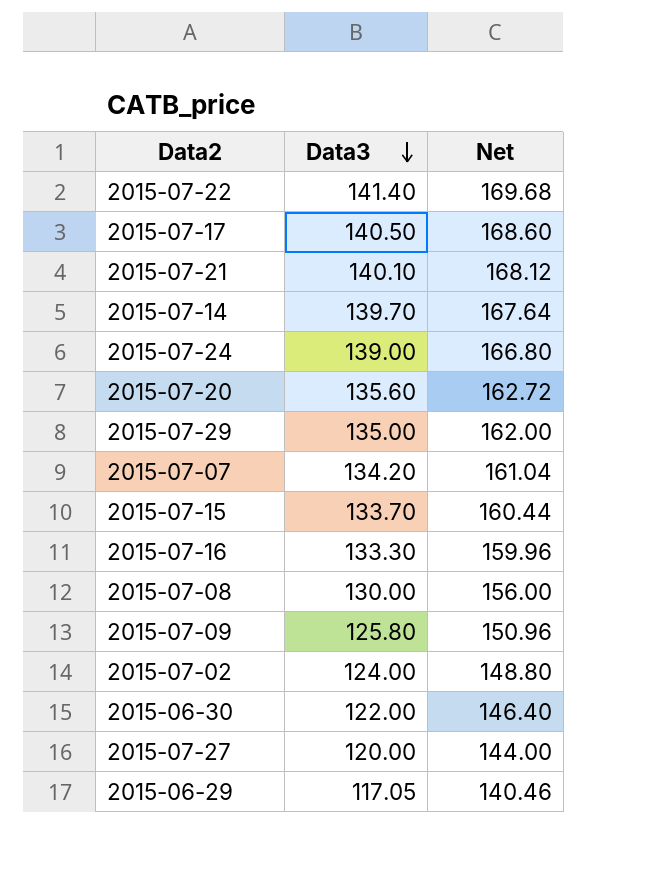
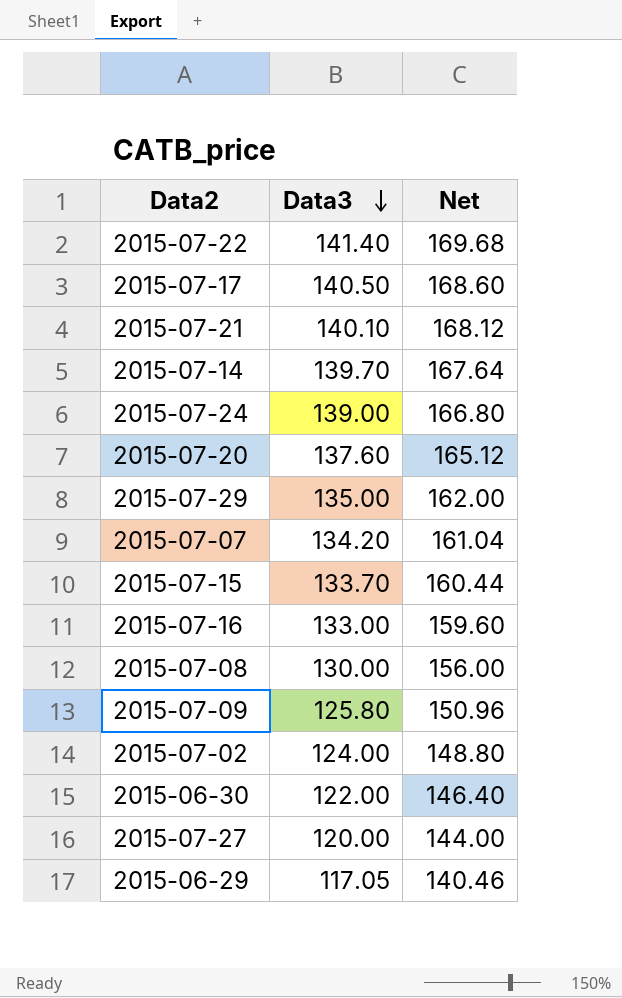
2015-07-20 | Data3: 135.60 -> 137.60
2015-07-20 | Net: 162.72 -> 165.12
2015-07-16 | Data3: 133.30 -> 133.00
2015-07-16 | Net: 159.96 -> 159.60

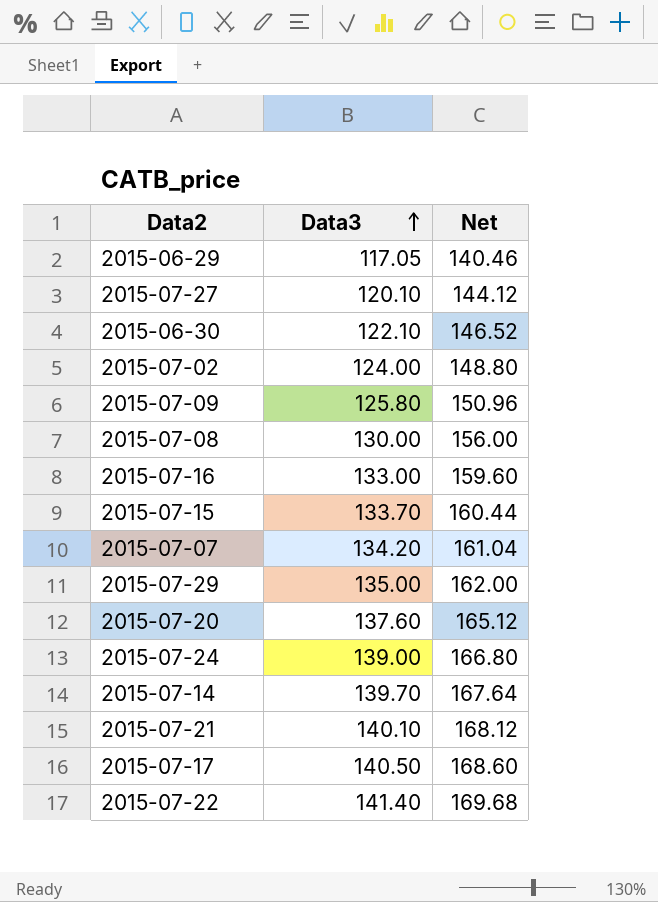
row order: Data3 descending -> Data3 ascending
2015-07-27 | Data3: 120.00 -> 120.10
2015-07-27 | Net: 144.00 -> 144.12
2015-06-30 | Data3: 122.00 -> 122.10
2015-06-30 | Net: 146.40 -> 146.52

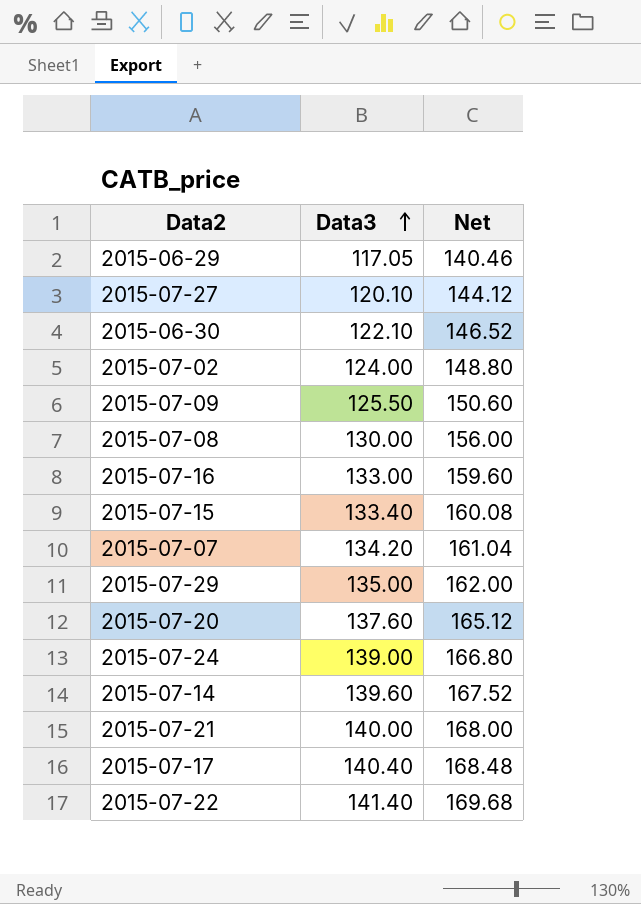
2015-07-09 | Data3: 125.80 -> 125.50
2015-07-09 | Net: 150.96 -> 150.60
2015-07-15 | Data3: 133.70 -> 133.40
2015-07-15 | Net: 160.44 -> 160.08
2015-07-14 | Data3: 139.70 -> 139.60
2015-07-14 | Net: 167.64 -> 167.52
2015-07-21 | Data3: 140.10 -> 140.00
2015-07-21 | Net: 168.12 -> 168.00
2015-07-17 | Data3: 140.50 -> 140.40
2015-07-17 | Net: 168.60 -> 168.48

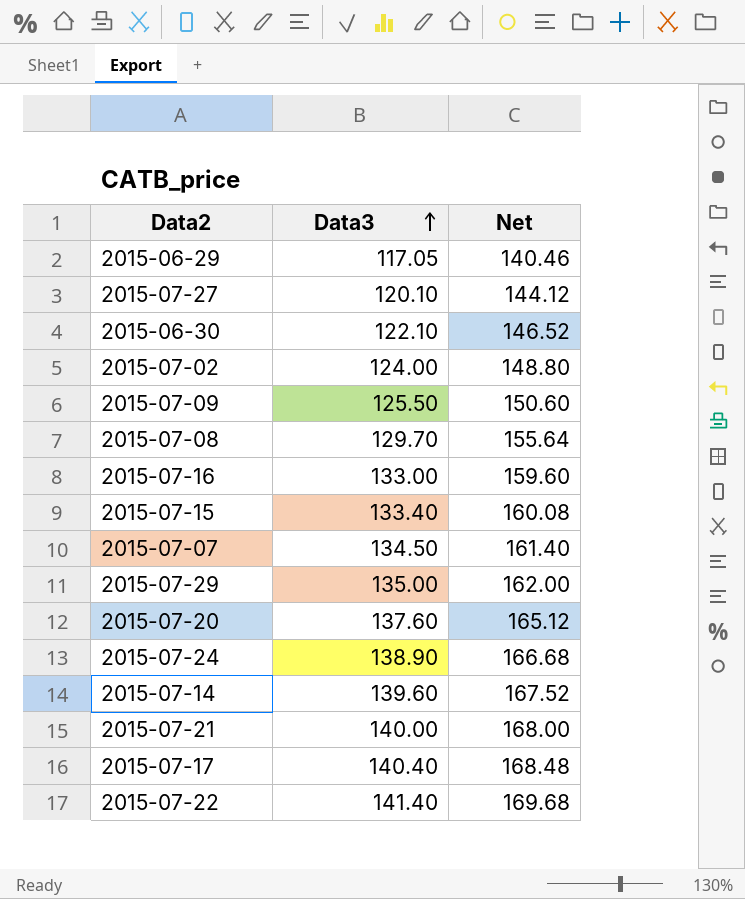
2015-07-08 | Data3: 130.00 -> 129.70
2015-07-08 | Net: 156.00 -> 155.64
2015-07-07 | Data3: 134.20 -> 134.50
2015-07-07 | Net: 161.04 -> 161.40
2015-07-24 | Data3: 139.00 -> 138.90
2015-07-24 | Net: 166.80 -> 166.68

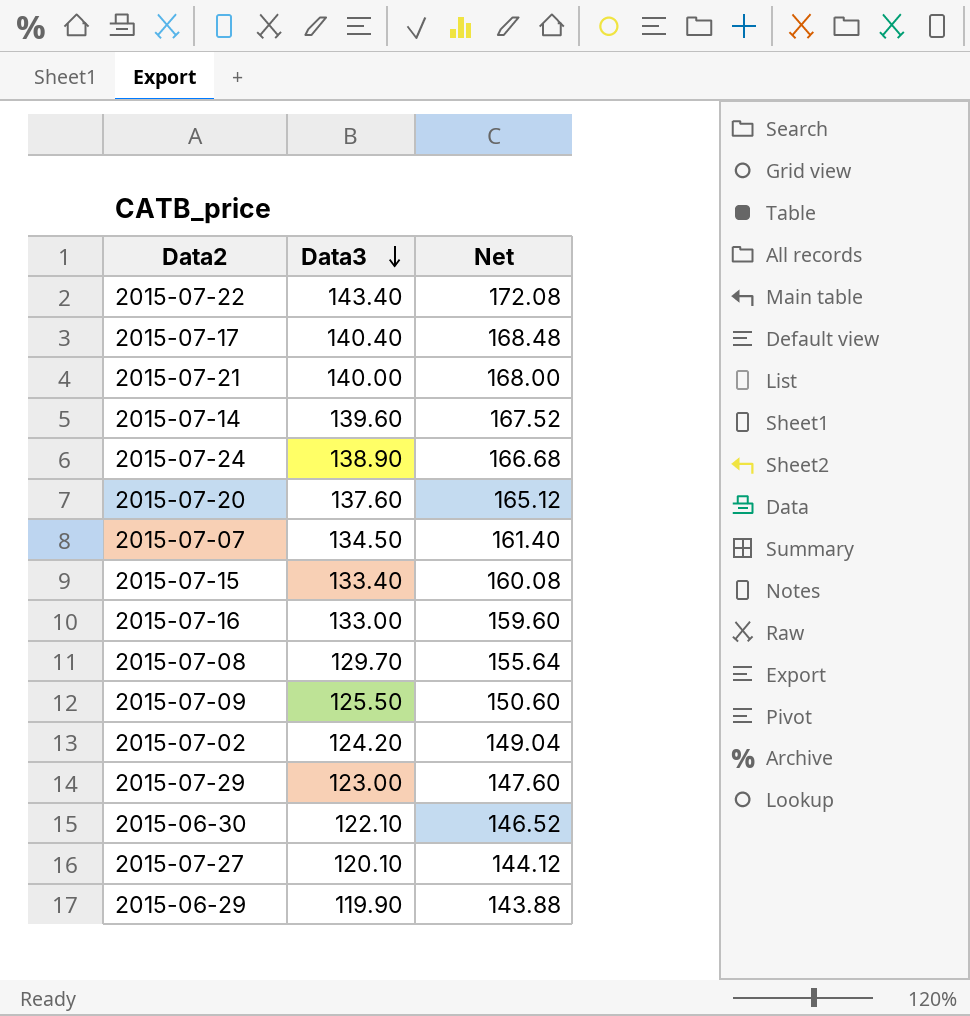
row order: Data3 ascending -> Data3 descending
2015-07-22 | Data3: 141.40 -> 143.40
2015-07-22 | Net: 169.68 -> 172.08
2015-07-02 | Data3: 124.00 -> 124.20
2015-07-02 | Net: 148.80 -> 149.04
2015-07-29 | Data3: 135.00 -> 123.00
2015-07-29 | Net: 162.00 -> 147.60
2015-06-29 | Data3: 117.05 -> 119.90
2015-06-29 | Net: 140.46 -> 143.88

